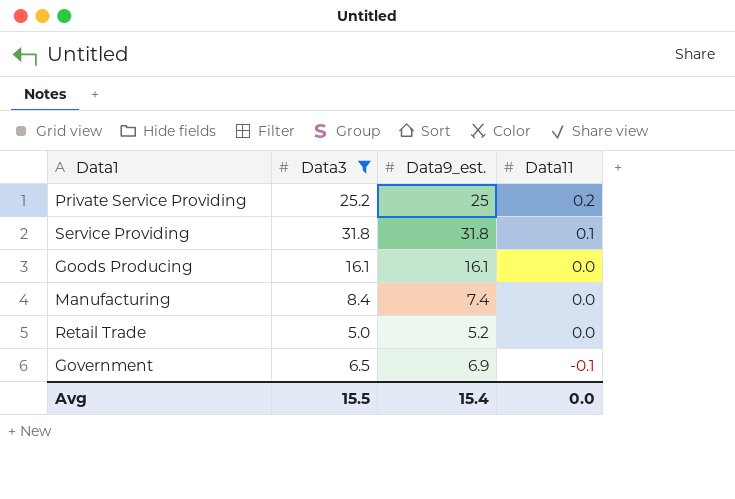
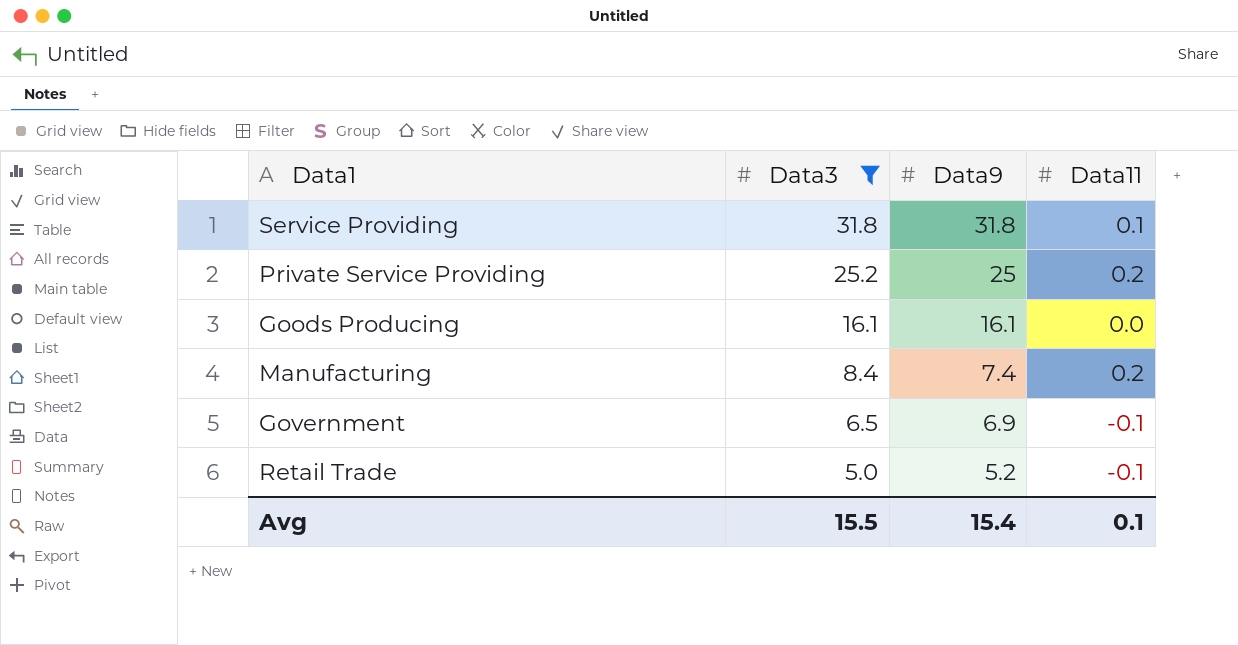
row order: Data11 descending -> Data3 descending
column name: Data9_est. -> Data9
Manufacturing | Data11: 0.0 -> 0.2
Retail Trade | Data11: 0.0 -> -0.1
Avg | Data11: 0.0 -> 0.1

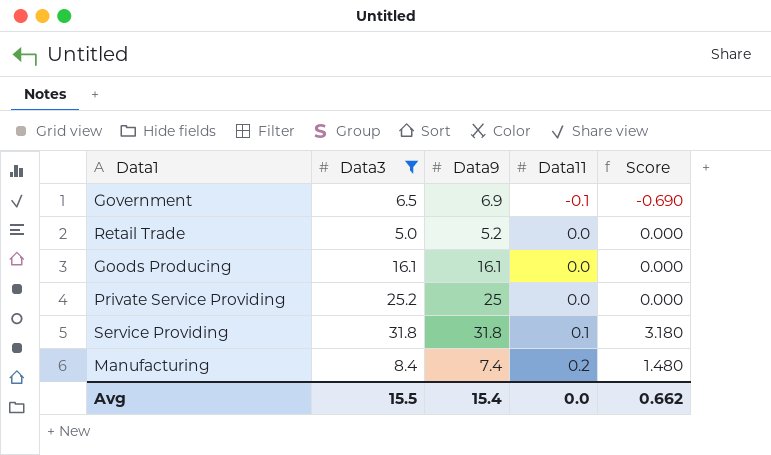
row order: Data3 descending -> Data11 ascending
column Score | formula: none -> [Data9] * [Data11]
Retail Trade | Data11: -0.1 -> 0.0
Private Service Providing | Data11: 0.2 -> 0.0
Avg | Data11: 0.1 -> 0.0

